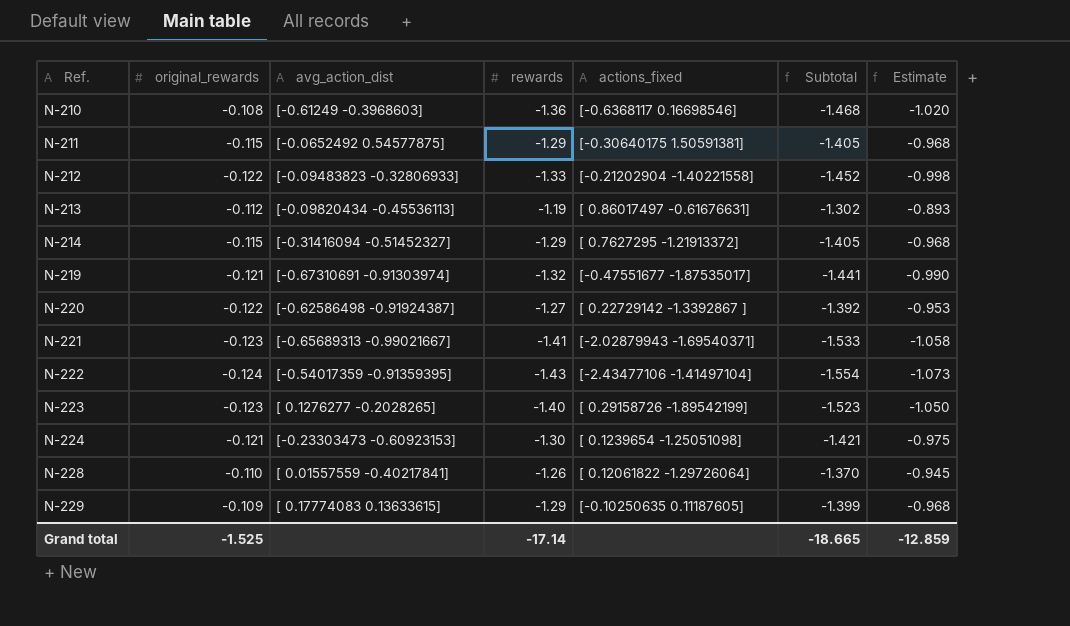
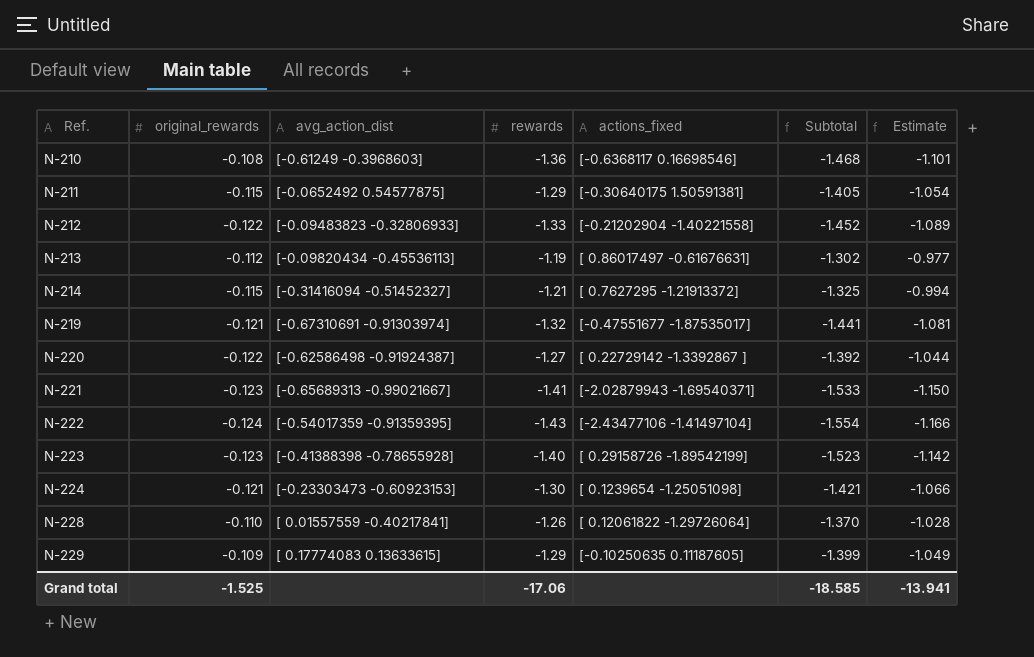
column Estimate | formula: [rewards] * 0.75 -> [Subtotal] * 0.75
N-214 | rewards: -1.29 -> -1.21
N-214 | Subtotal: -1.405 -> -1.325
N-223 | avg_action_dist: [ 0.1276277 -0.2028265] -> [-0.41388398 -0.78655928]
Grand total | rewards: -17.14 -> -17.06
Grand total | Subtotal: -18.665 -> -18.585
Grand total | Estimate: -12.859 -> -13.941

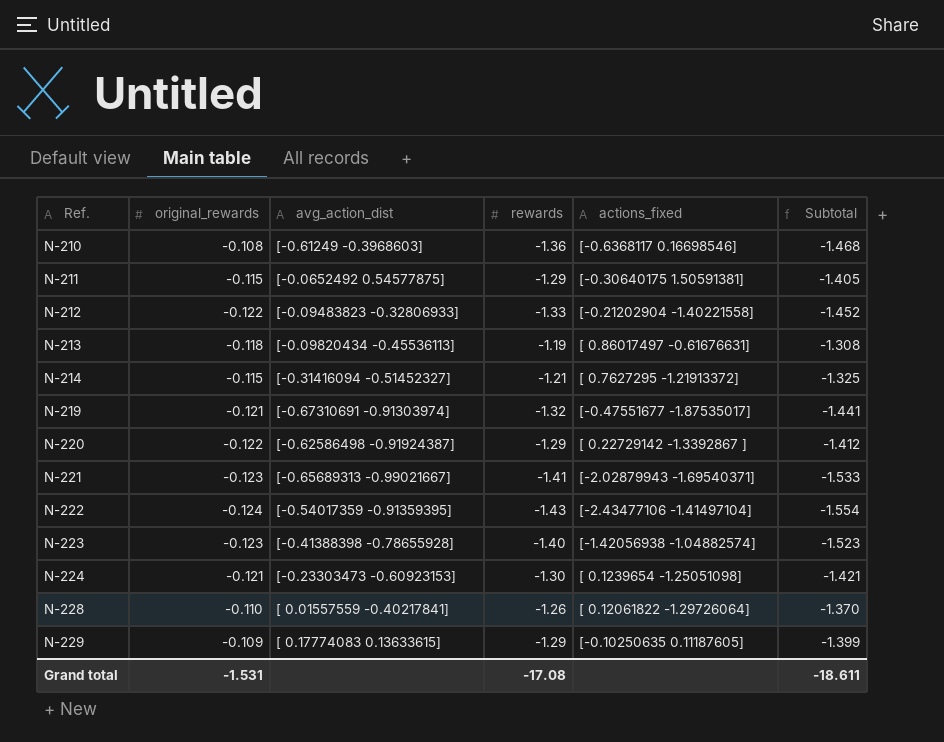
column Estimate | formula: [Subtotal] * 0.75 -> none
N-213 | original_rewards: -0.112 -> -0.118
N-213 | Subtotal: -1.302 -> -1.308
N-220 | rewards: -1.27 -> -1.29
N-220 | Subtotal: -1.392 -> -1.412
N-223 | actions_fixed: [ 0.29158726 -1.89542199] -> [-1.42056938 -1.04882574]
Grand total | original_rewards: -1.525 -> -1.531
Grand total | rewards: -17.06 -> -17.08
Grand total | Subtotal: -18.585 -> -18.611

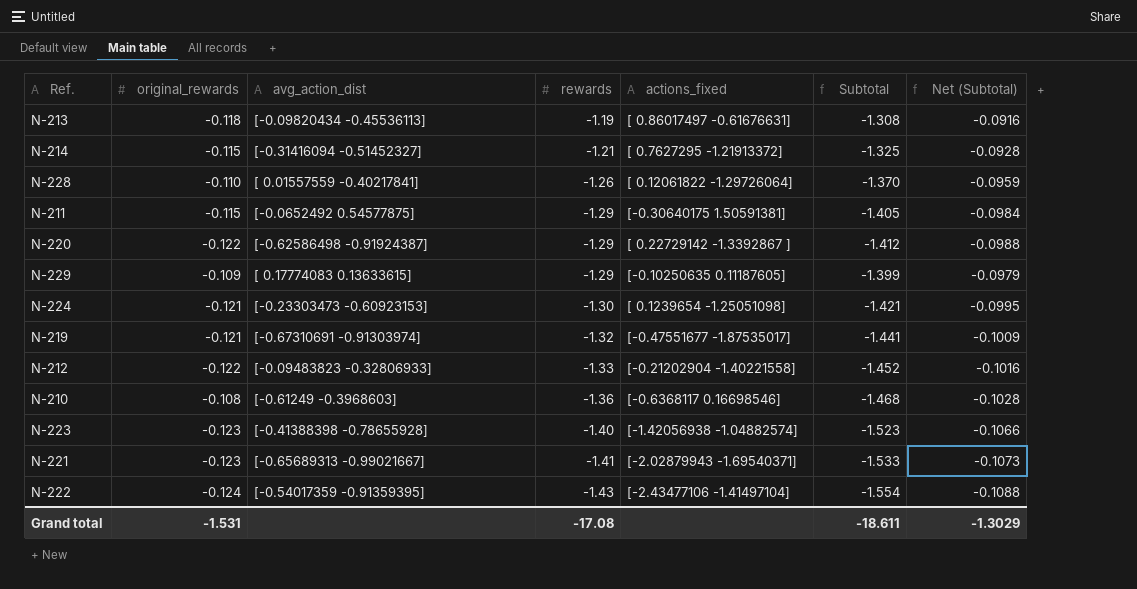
row order: Ref. ascending -> rewards descending
column Net (Subtotal) | formula: none -> [Subtotal] * 0.07

